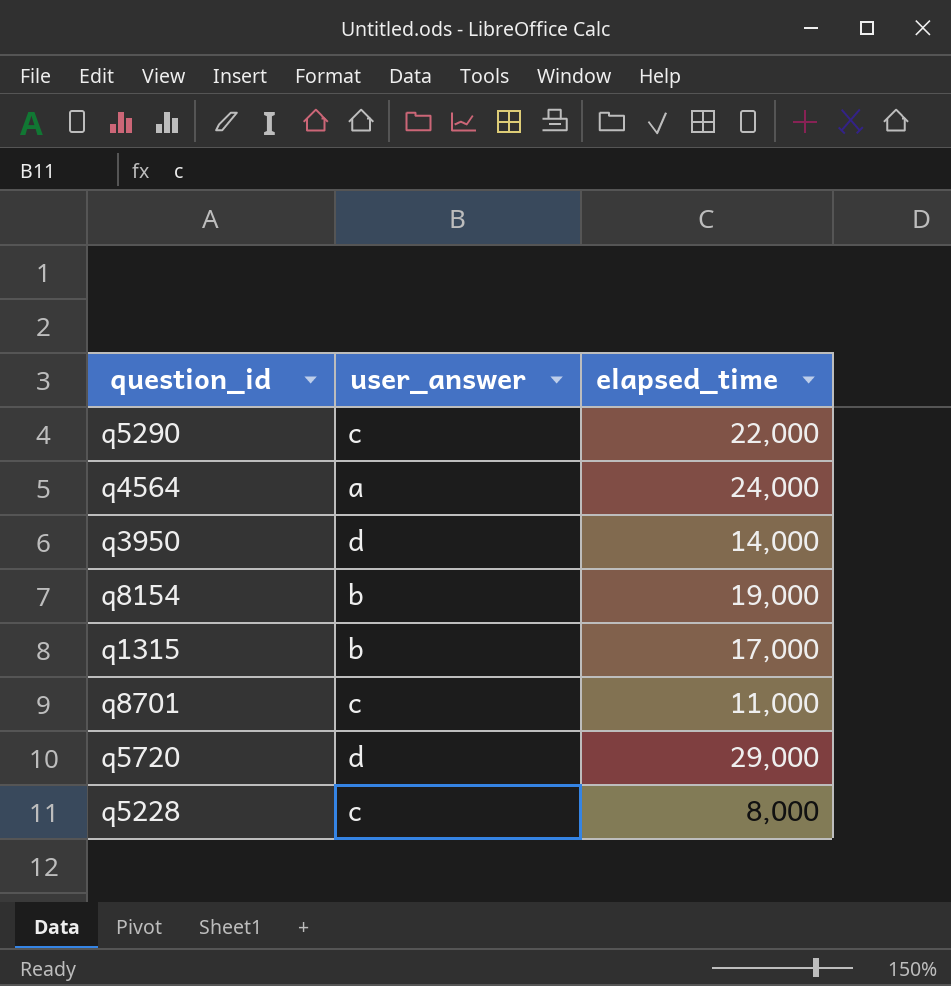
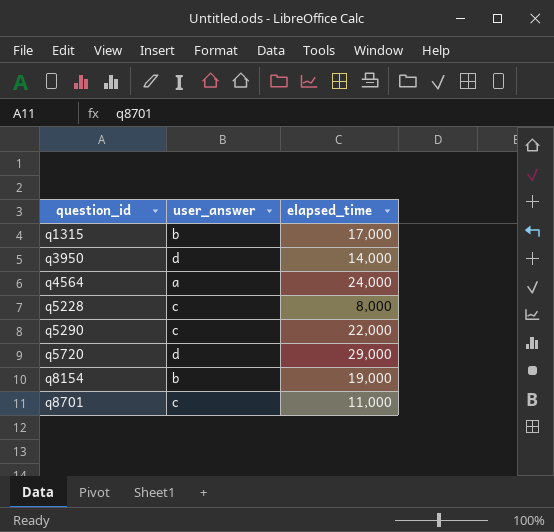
row order: none -> question_id ascending

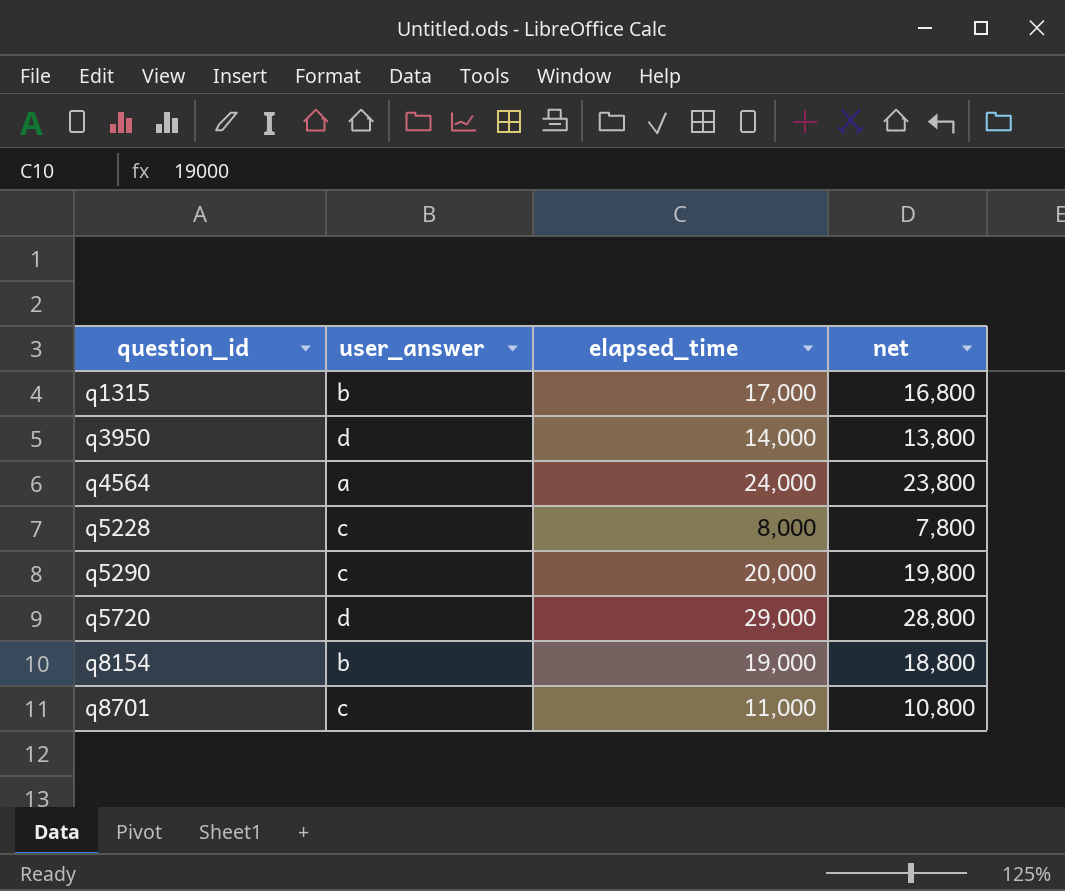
column net | formula: none -> [elapsed_time] - 200
q5290 | elapsed_time: 22,000 -> 20,000

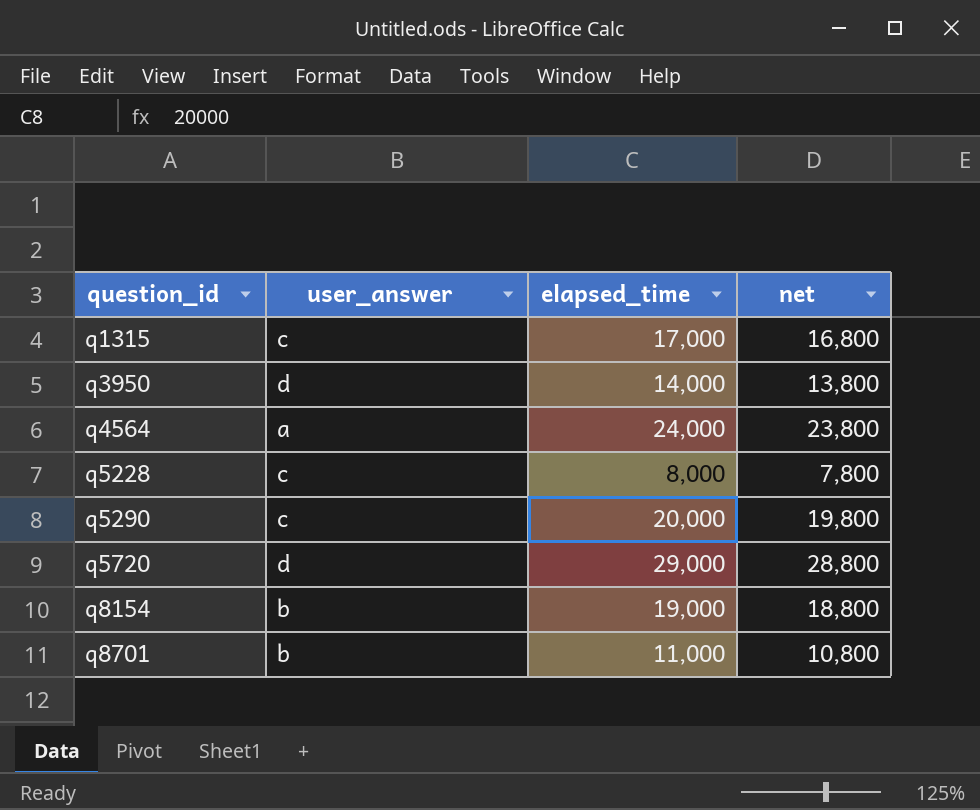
q1315 | user_answer: b -> c
q8701 | user_answer: c -> b

